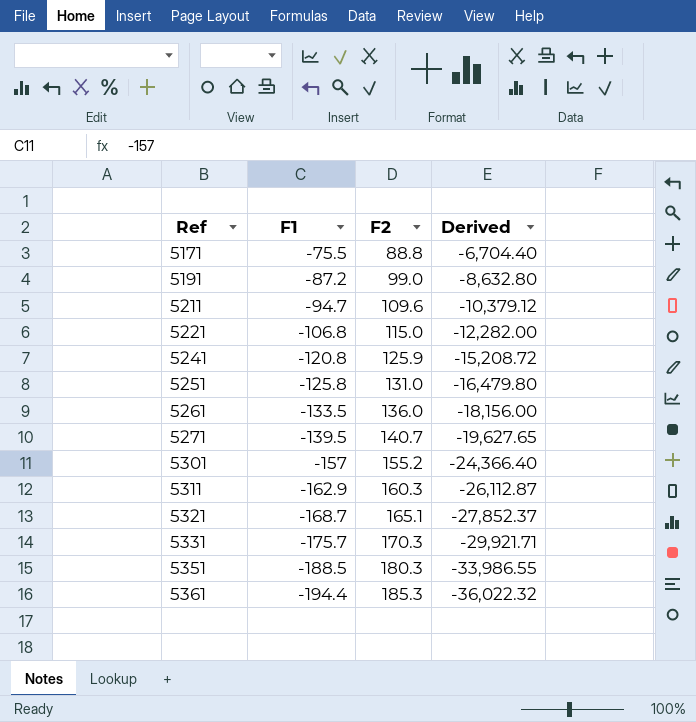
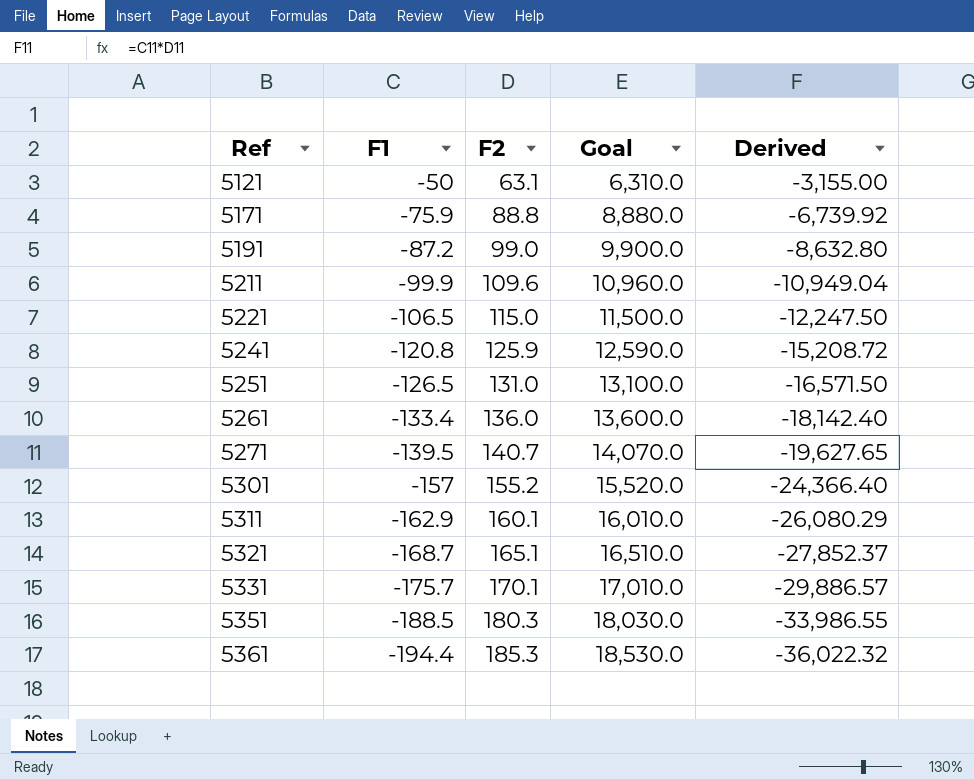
column Goal | formula: none -> [F2] * 100
row 5121: none -> -50 | 63.1 | 6,310.0 | -3,155.00
5171 | F1: -75.5 -> -75.9
5171 | Derived: -6,704.40 -> -6,739.92
5211 | F1: -94.7 -> -99.9
5211 | Derived: -10,379.12 -> -10,949.04
5221 | F1: -106.8 -> -106.5
5221 | Derived: -12,282.00 -> -12,247.50
5251 | F1: -125.8 -> -126.5
5251 | Derived: -16,479.80 -> -16,571.50
5261 | F1: -133.5 -> -133.4
5261 | Derived: -18,156.00 -> -18,142.40
5311 | F2: 160.3 -> 160.1
5311 | Derived: -26,112.87 -> -26,080.29
5331 | F2: 170.3 -> 170.1
5331 | Derived: -29,921.71 -> -29,886.57

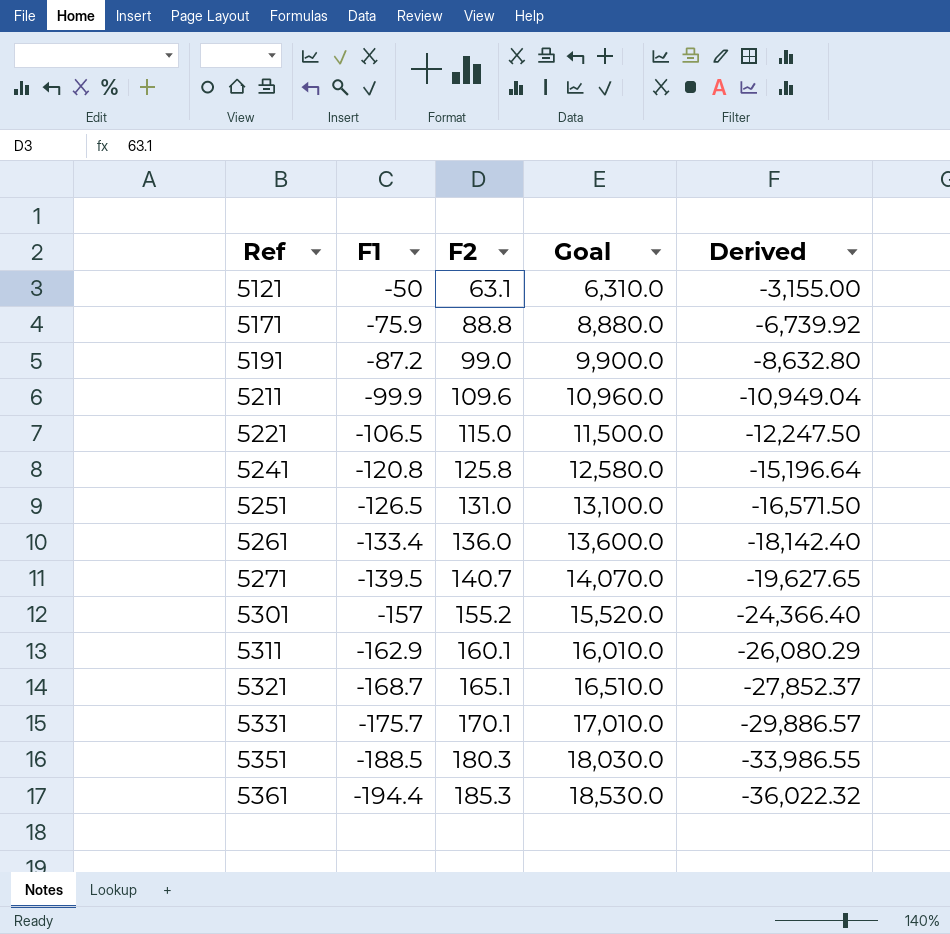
5241 | F2: 125.9 -> 125.8
5241 | Goal: 12,590.0 -> 12,580.0
5241 | Derived: -15,208.72 -> -15,196.64

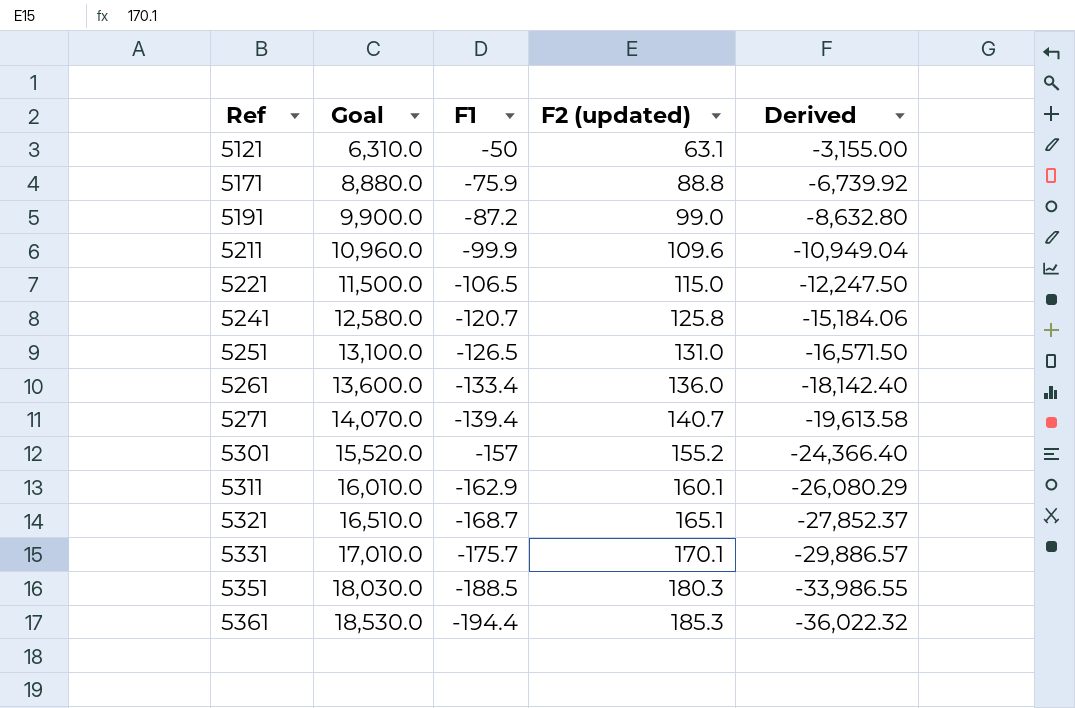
column Goal | position: 4 -> 2
column name: F2 -> F2 (updated)
5241 | F1: -120.8 -> -120.7
5241 | Derived: -15,196.64 -> -15,184.06
5271 | F1: -139.5 -> -139.4
5271 | Derived: -19,627.65 -> -19,613.58

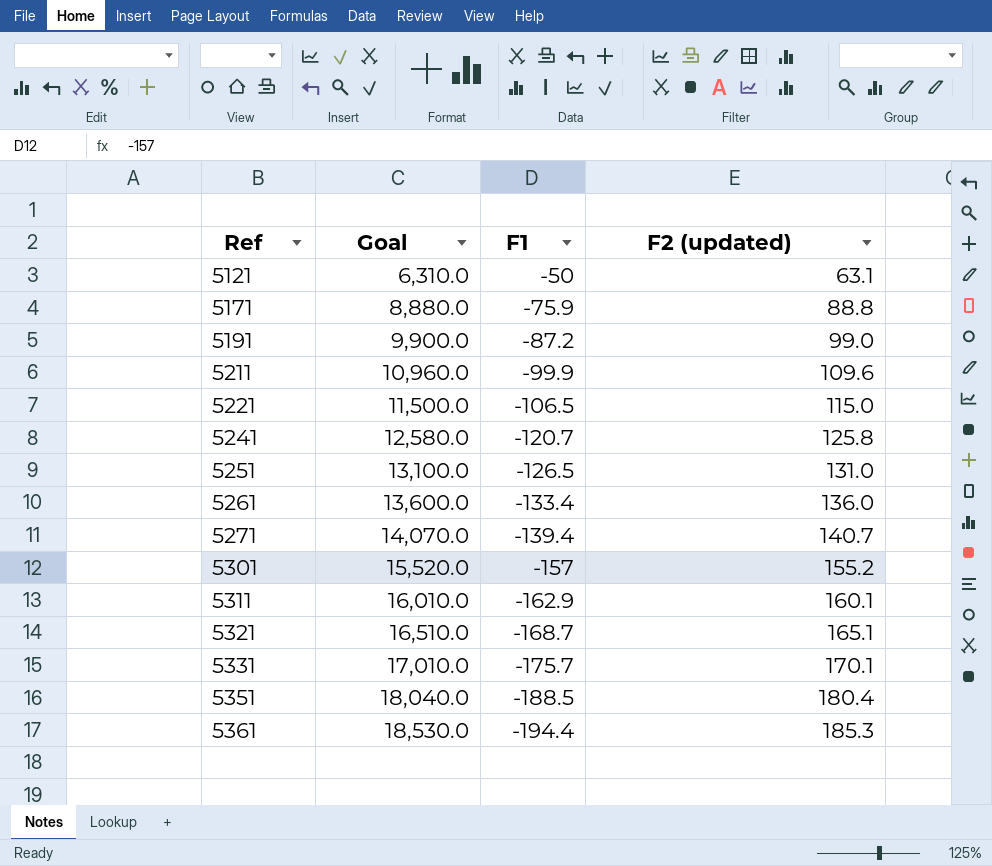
column Derived | formula: [F1] * [F2 (updated)] -> none
5351 | Goal: 18,030.0 -> 18,040.0
5351 | F2 (updated): 180.3 -> 180.4

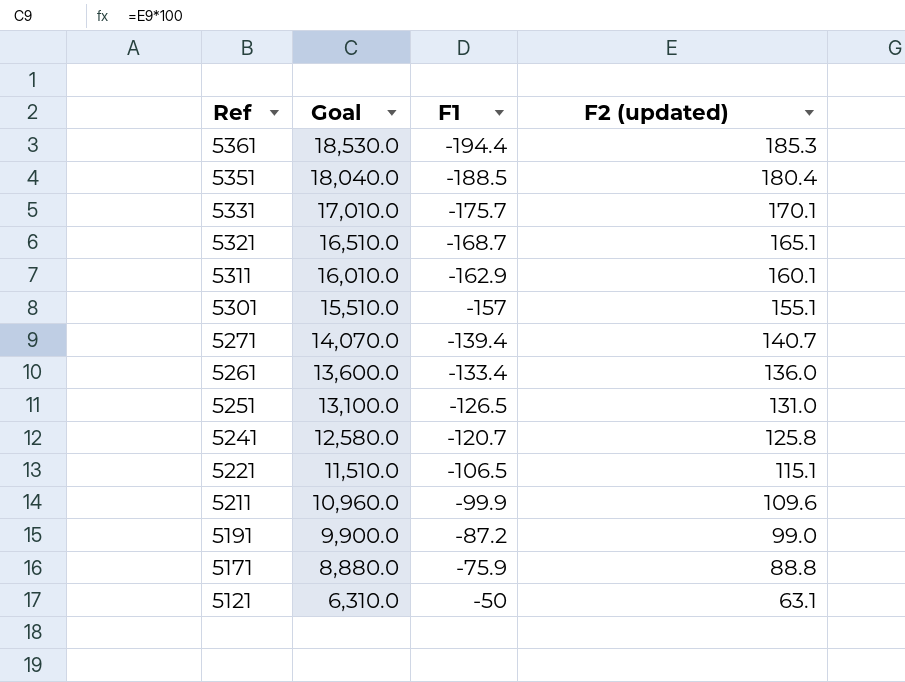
row order: Ref ascending -> Ref descending
5301 | Goal: 15,520.0 -> 15,510.0
5301 | F2 (updated): 155.2 -> 155.1
5221 | Goal: 11,500.0 -> 11,510.0
5221 | F2 (updated): 115.0 -> 115.1

